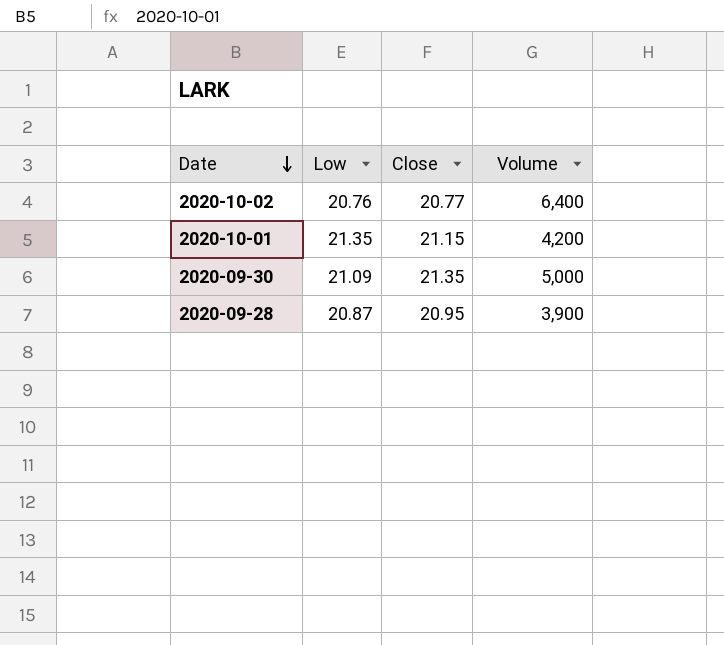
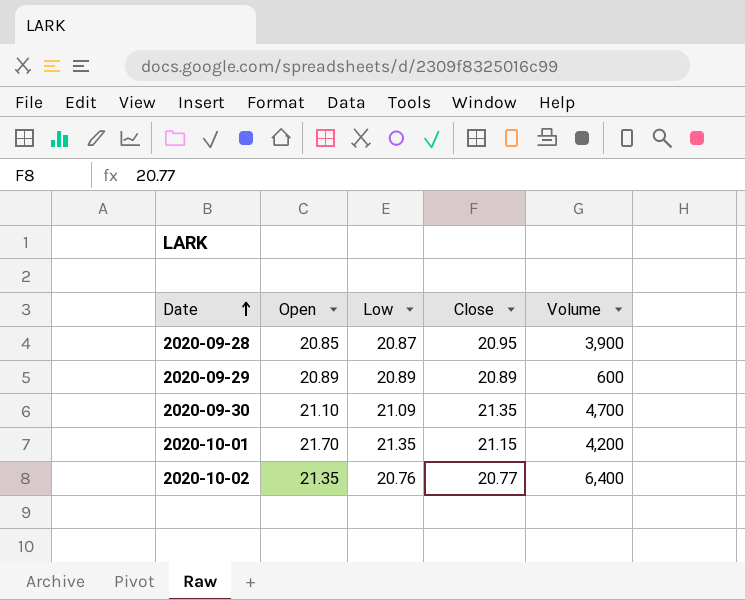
row order: Date descending -> Date ascending
column Open | position: none -> 2
row 2020-09-29: none -> 20.89 | 20.89 | 20.89 | 600
2020-09-30 | Volume: 5,000 -> 4,700

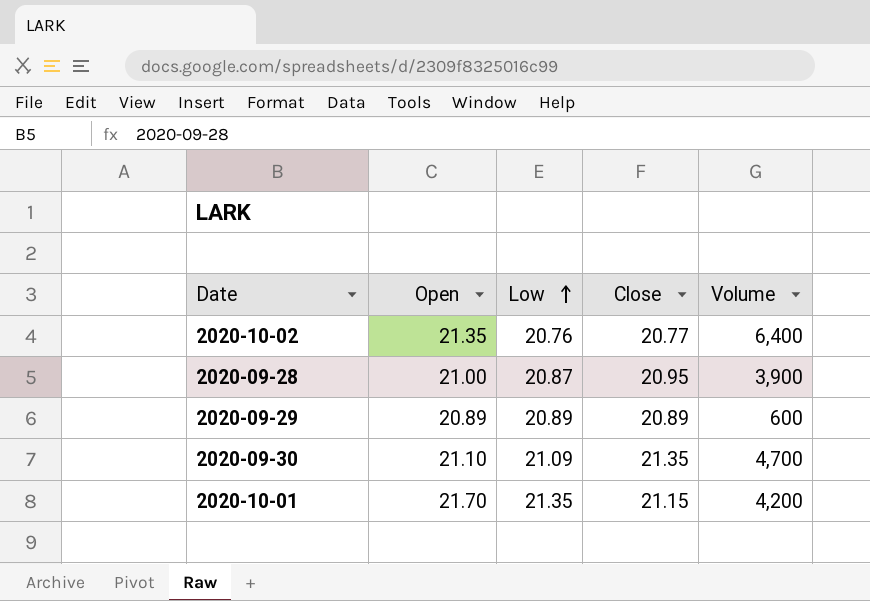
row order: Date ascending -> Low ascending
2020-09-28 | Open: 20.85 -> 21.00

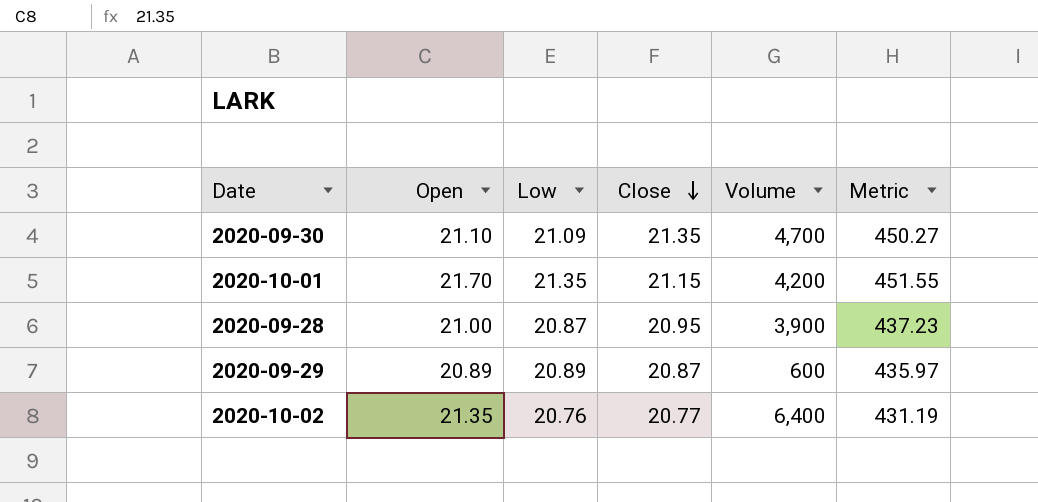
row order: Low ascending -> Close descending
column Metric | formula: none -> [Low] * [Close]
2020-09-29 | Close: 20.89 -> 20.87

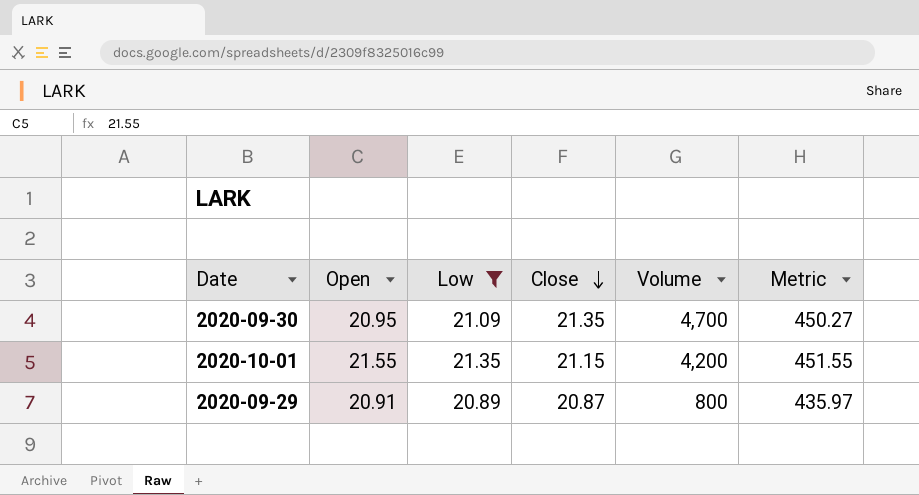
filter: none -> Low >= 20.89
2020-09-30 | Open: 21.10 -> 20.95
2020-10-01 | Open: 21.70 -> 21.55
2020-09-29 | Open: 20.89 -> 20.91
2020-09-29 | Volume: 600 -> 800

